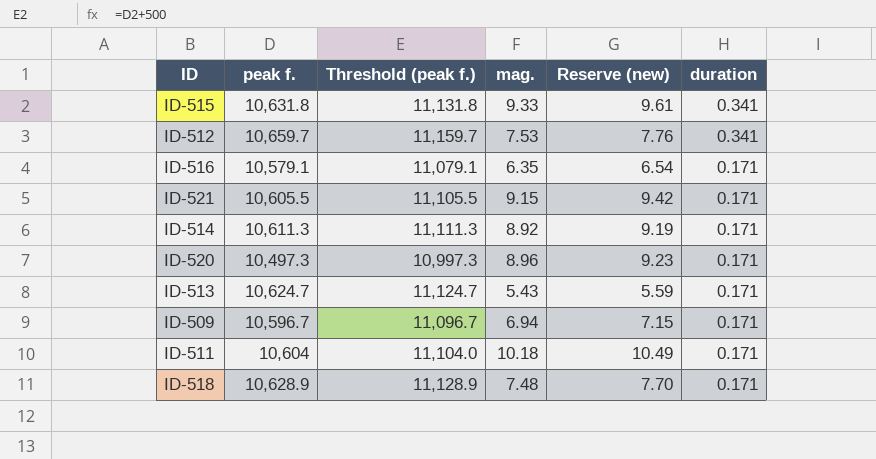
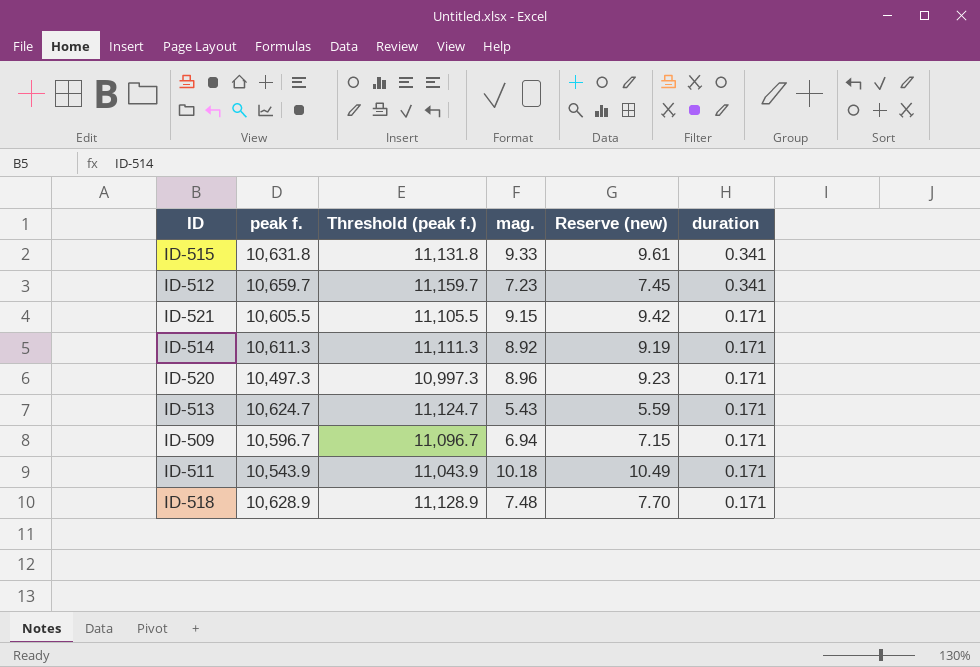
row ID-516: 10,579.1 | 11,079.1 | 6.35 | 6.54 | 0.171 -> none
ID-512 | mag.: 7.53 -> 7.23
ID-512 | Reserve (new): 7.76 -> 7.45
ID-511 | peak f.: 10,604 -> 10,543.9
ID-511 | Threshold (peak f.): 11,104.0 -> 11,043.9

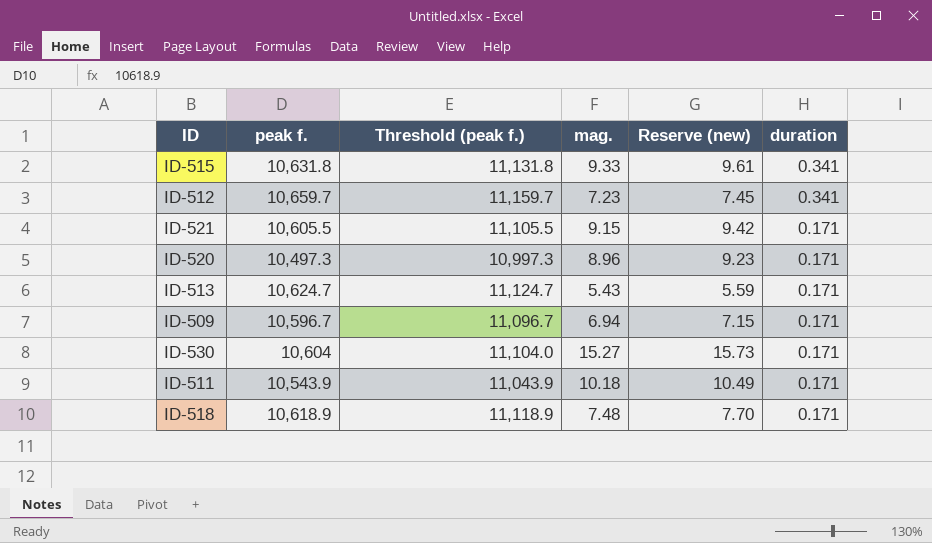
row ID-514: 10,611.3 | 11,111.3 | 8.92 | 9.19 | 0.171 -> none
row ID-530: none -> 10,604 | 11,104.0 | 15.27 | 15.73 | 0.171
ID-518 | peak f.: 10,628.9 -> 10,618.9
ID-518 | Threshold (peak f.): 11,128.9 -> 11,118.9

